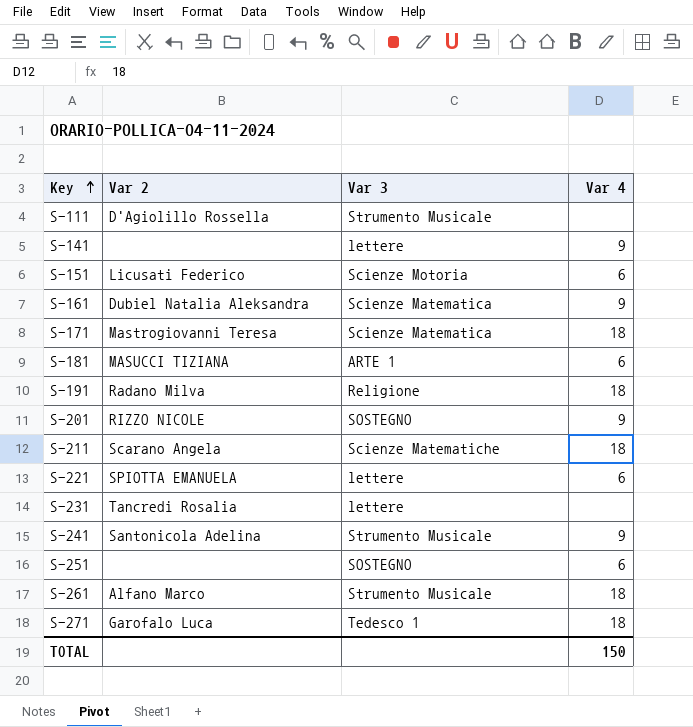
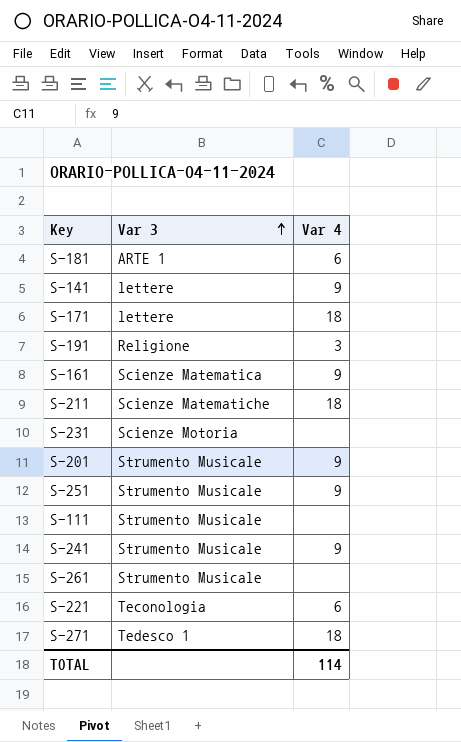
row order: Key ascending -> Var 3 ascending
column Var 2 | position: 2 -> none
row S-151: Licusati Federico | Scienze Motoria | 6 -> none
S-171 | Var 3: Scienze Matematica -> lettere
S-191 | Var 4: 18 -> 3
S-231 | Var 3: lettere -> Scienze Motoria
S-201 | Var 3: SOSTEGNO -> Strumento Musicale
S-251 | Var 3: SOSTEGNO -> Strumento Musicale
S-251 | Var 4: 6 -> 9
S-261 | Var 4: 18 -> none
S-221 | Var 3: lettere -> Teconologia
TOTAL | Var 4: 150 -> 114

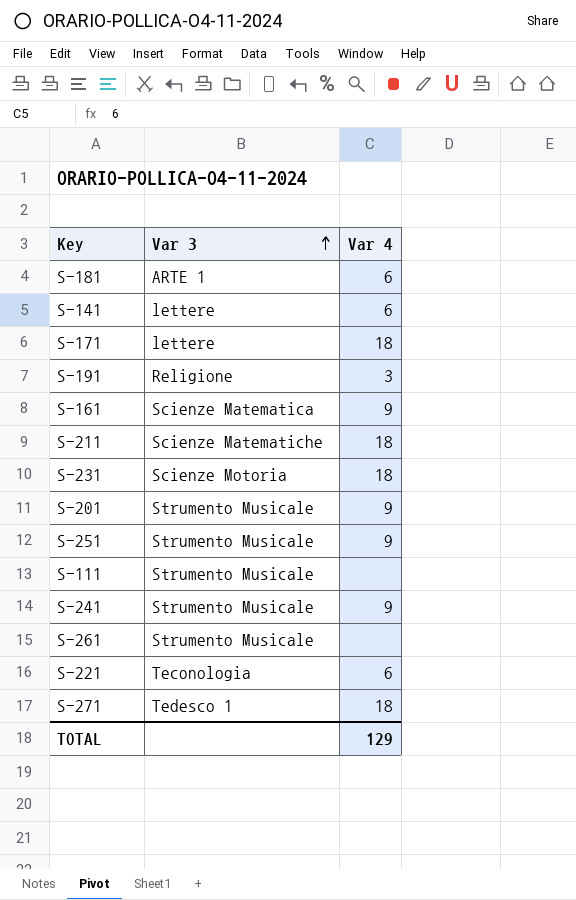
S-141 | Var 4: 9 -> 6
S-231 | Var 4: none -> 18
TOTAL | Var 4: 114 -> 129

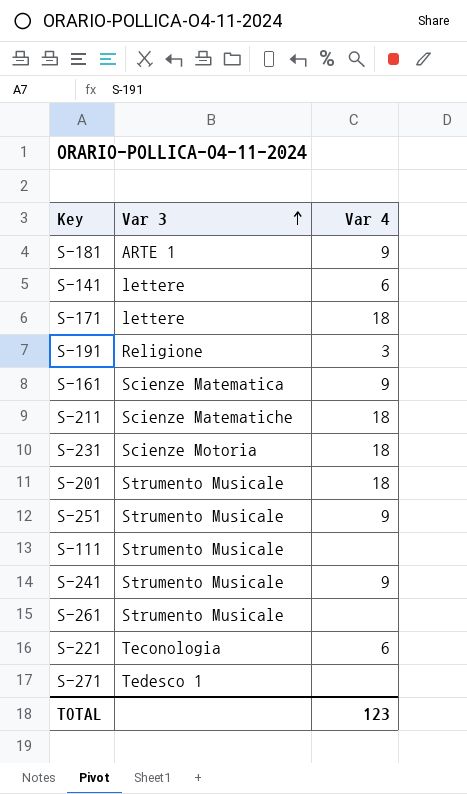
S-181 | Var 4: 6 -> 9
S-201 | Var 4: 9 -> 18
S-271 | Var 4: 18 -> none
TOTAL | Var 4: 129 -> 123

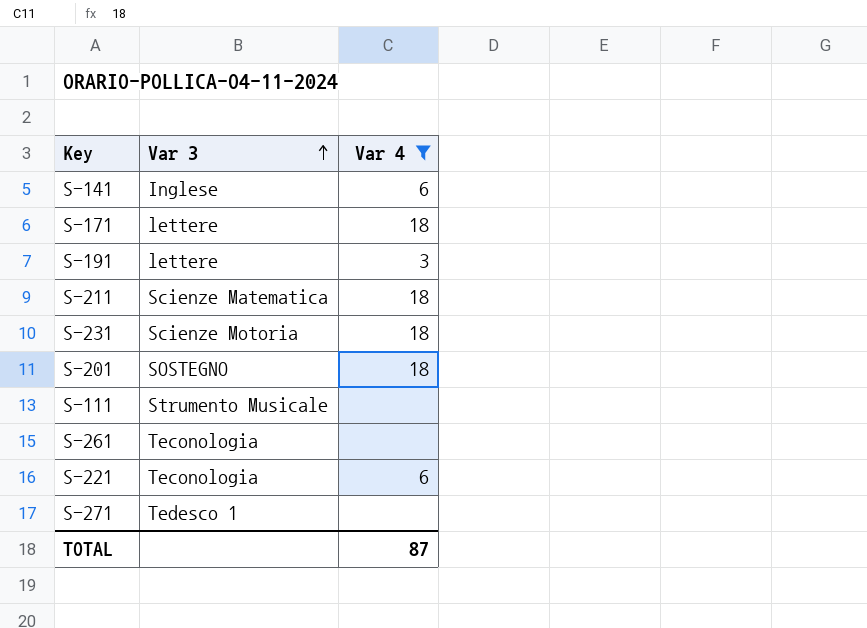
filter: none -> Var 4 != 9
S-141 | Var 3: lettere -> Inglese
S-191 | Var 3: Religione -> lettere
S-211 | Var 3: Scienze Matematiche -> Scienze Matematica
S-201 | Var 3: Strumento Musicale -> SOSTEGNO
S-261 | Var 3: Strumento Musicale -> Teconologia
TOTAL | Var 4: 123 -> 87

